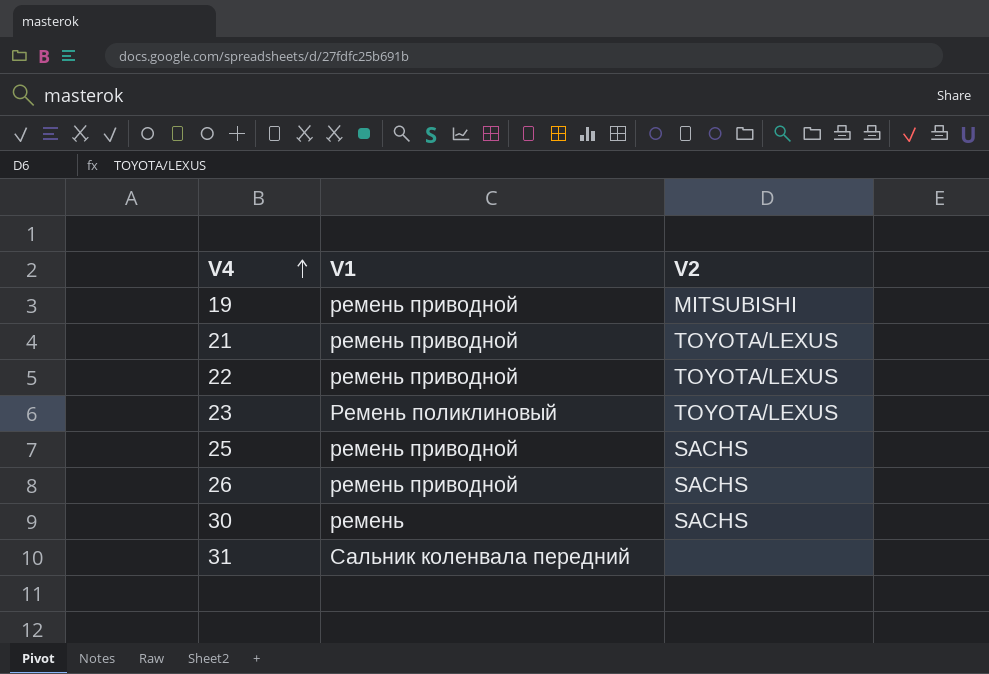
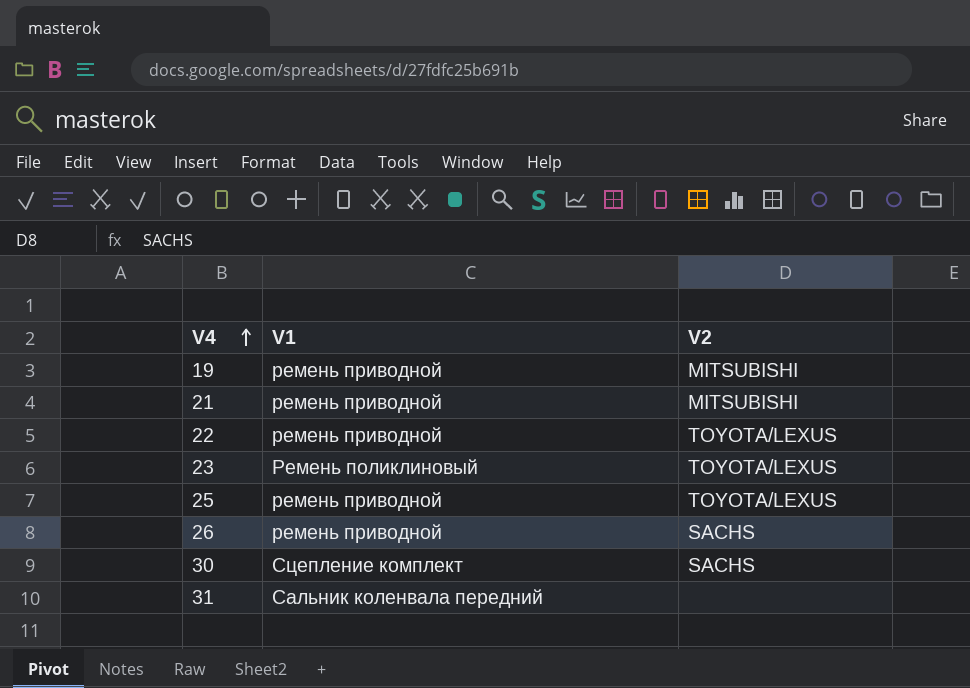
21 | V2: TOYOTA/LEXUS -> MITSUBISHI
25 | V2: SACHS -> TOYOTA/LEXUS
30 | V1: ремень -> Сцепление комплект

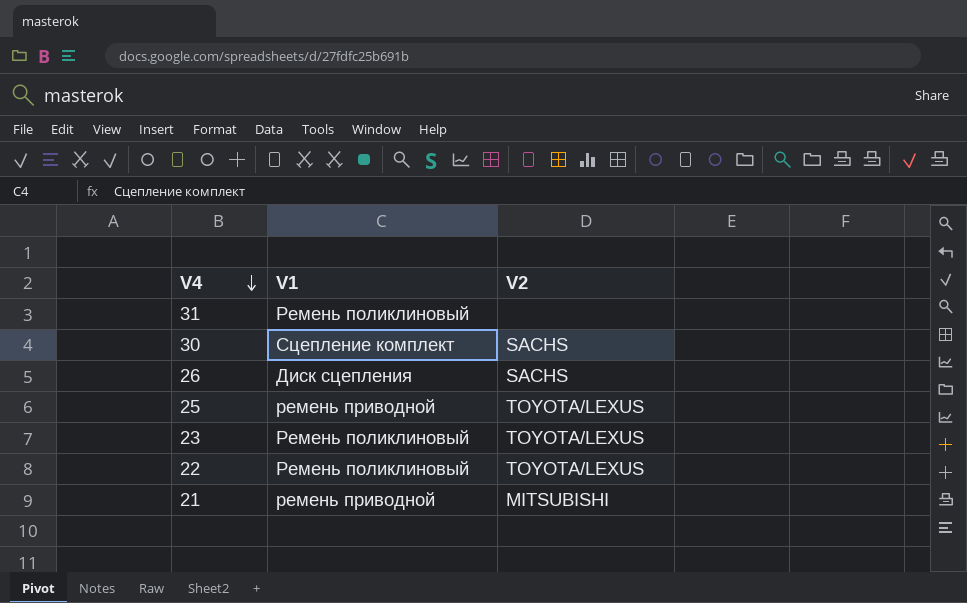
row order: V4 ascending -> V4 descending
row 19: ремень приводной | MITSUBISHI -> none
31 | V1: Сальник коленвала передний -> Ремень поликлиновый
26 | V1: ремень приводной -> Диск сцепления
22 | V1: ремень приводной -> Ремень поликлиновый

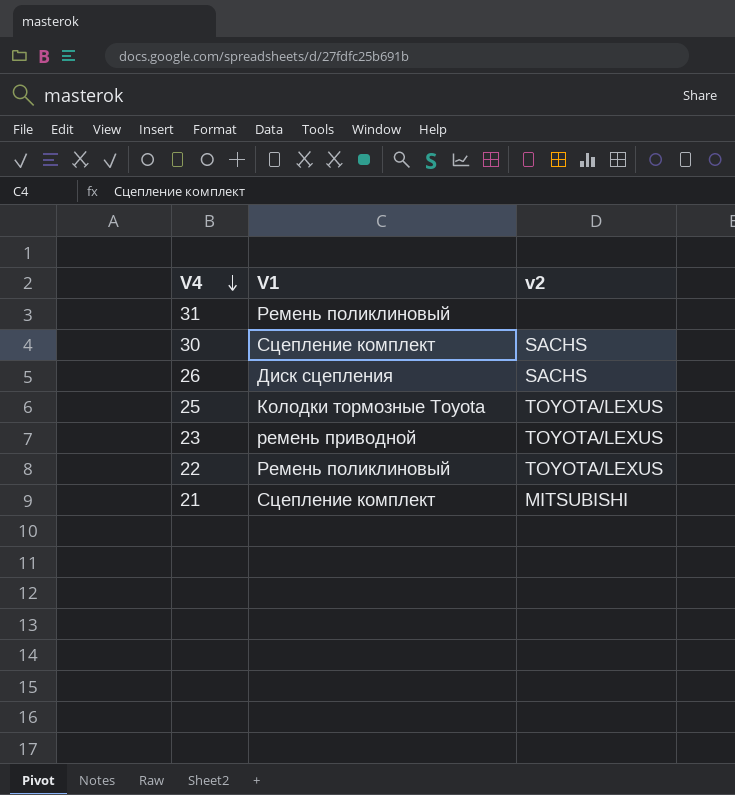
column name: V2 -> v2
25 | V1: ремень приводной -> Колодки тормозные Toyota
23 | V1: Ремень поликлиновый -> ремень приводной
21 | V1: ремень приводной -> Сцепление комплект

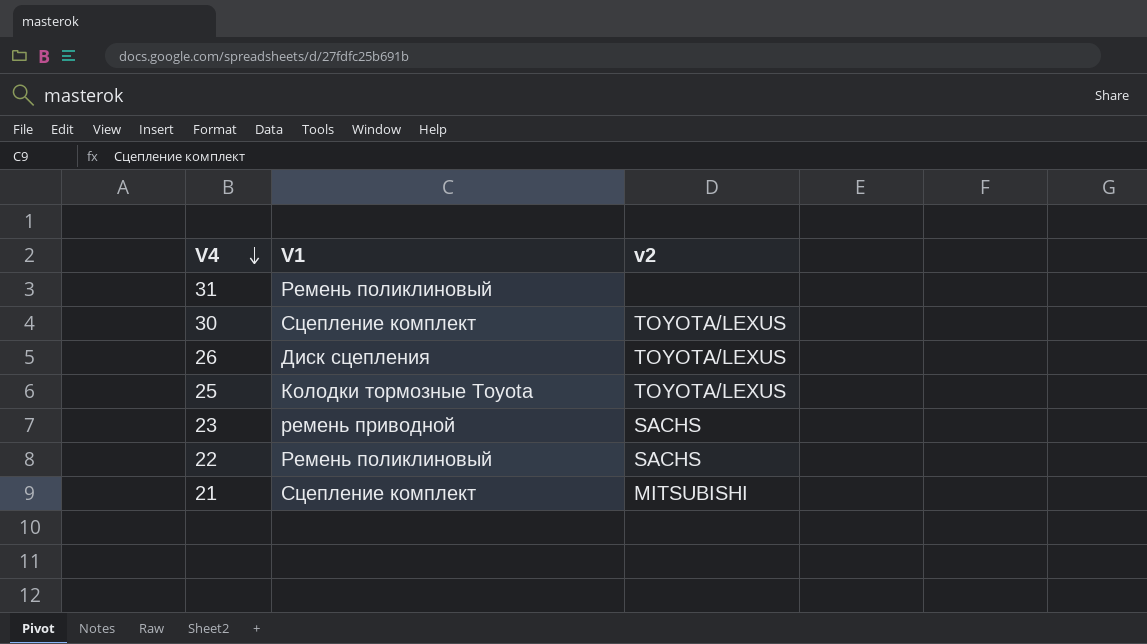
30 | v2: SACHS -> TOYOTA/LEXUS
26 | v2: SACHS -> TOYOTA/LEXUS
23 | v2: TOYOTA/LEXUS -> SACHS
22 | v2: TOYOTA/LEXUS -> SACHS

